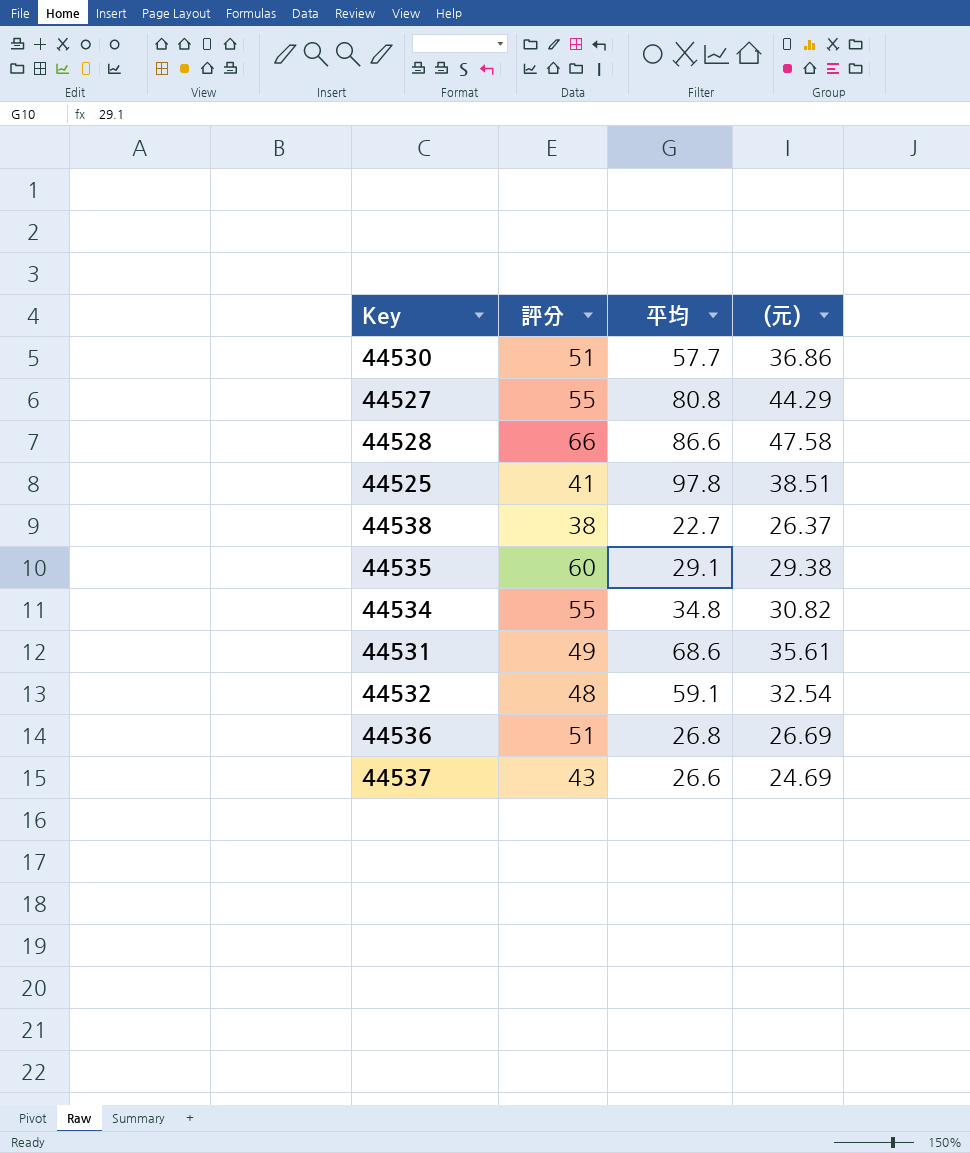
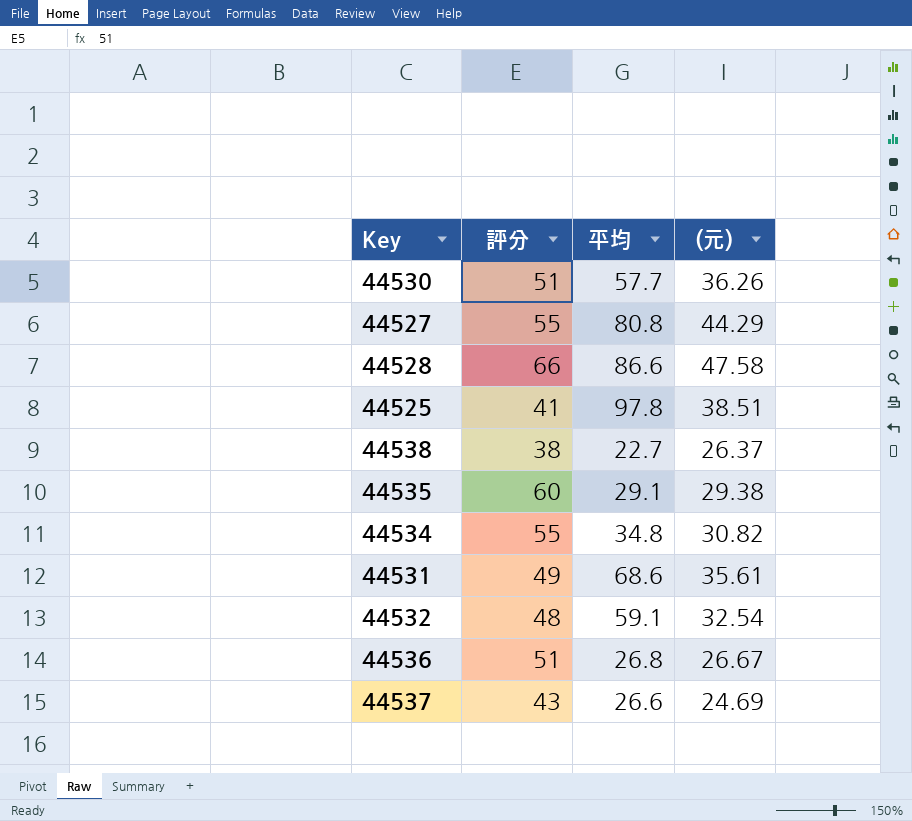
44530 | (元): 36.86 -> 36.26
44536 | (元): 26.69 -> 26.67

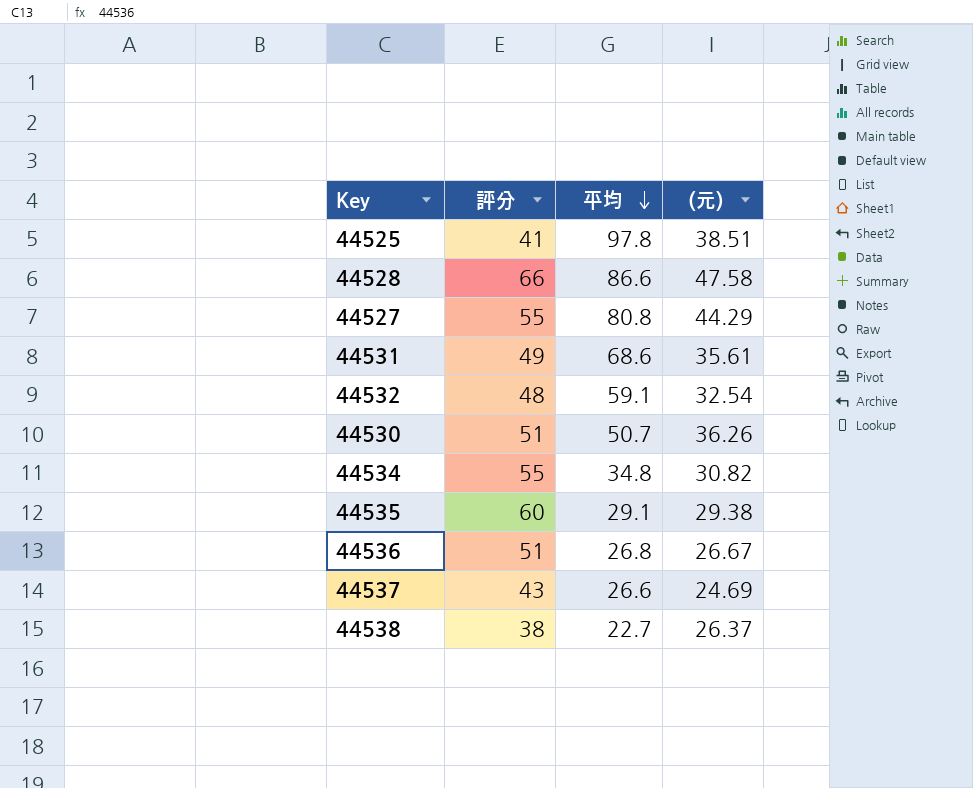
row order: none -> 平均 descending
44530 | 平均: 57.7 -> 50.7

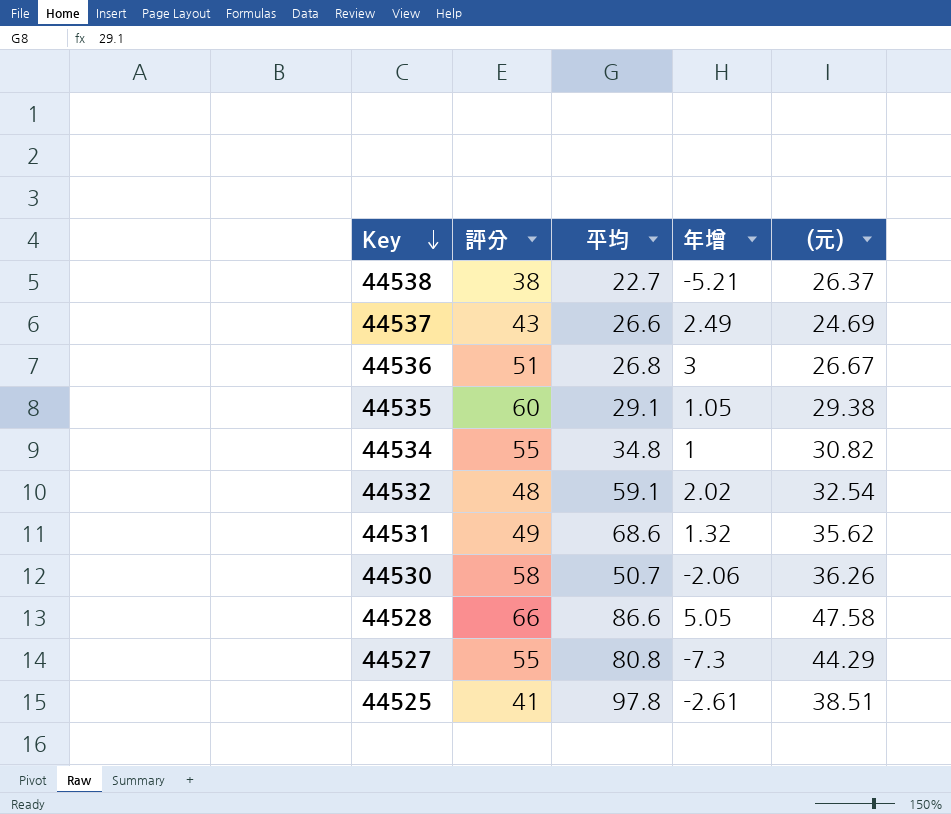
row order: 平均 descending -> Key descending
column 年增 | position: none -> 4
44531 | (元): 35.61 -> 35.62
44530 | 評分: 51 -> 58

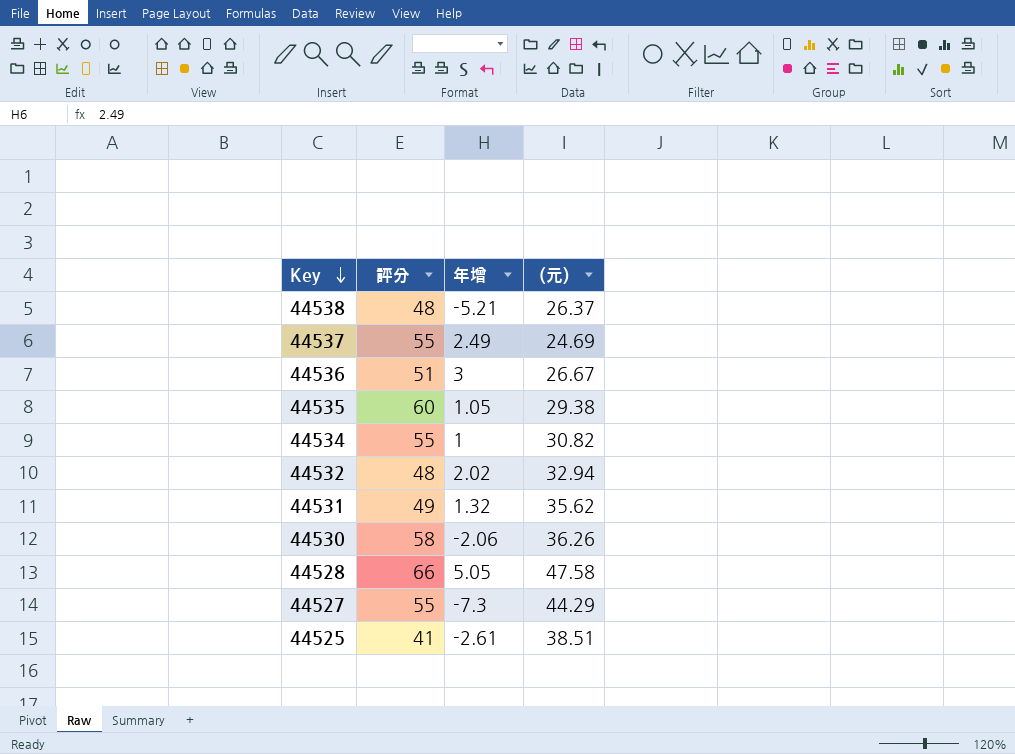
column 平均 | position: 3 -> none
44538 | 評分: 38 -> 48
44537 | 評分: 43 -> 55
44532 | (元): 32.54 -> 32.94

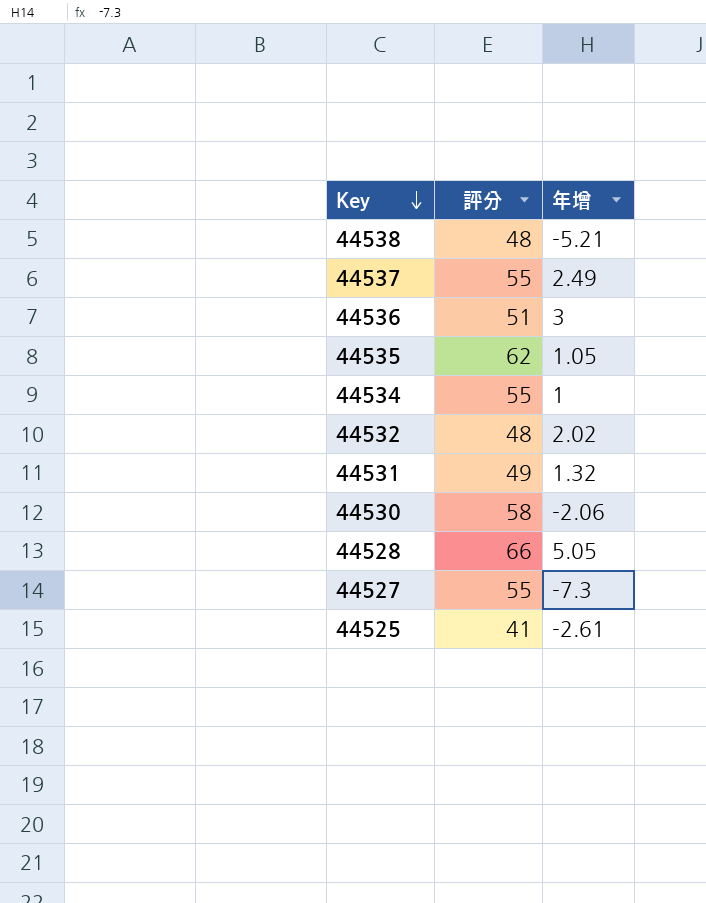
column (元) | position: 4 -> none
44535 | 評分: 60 -> 62

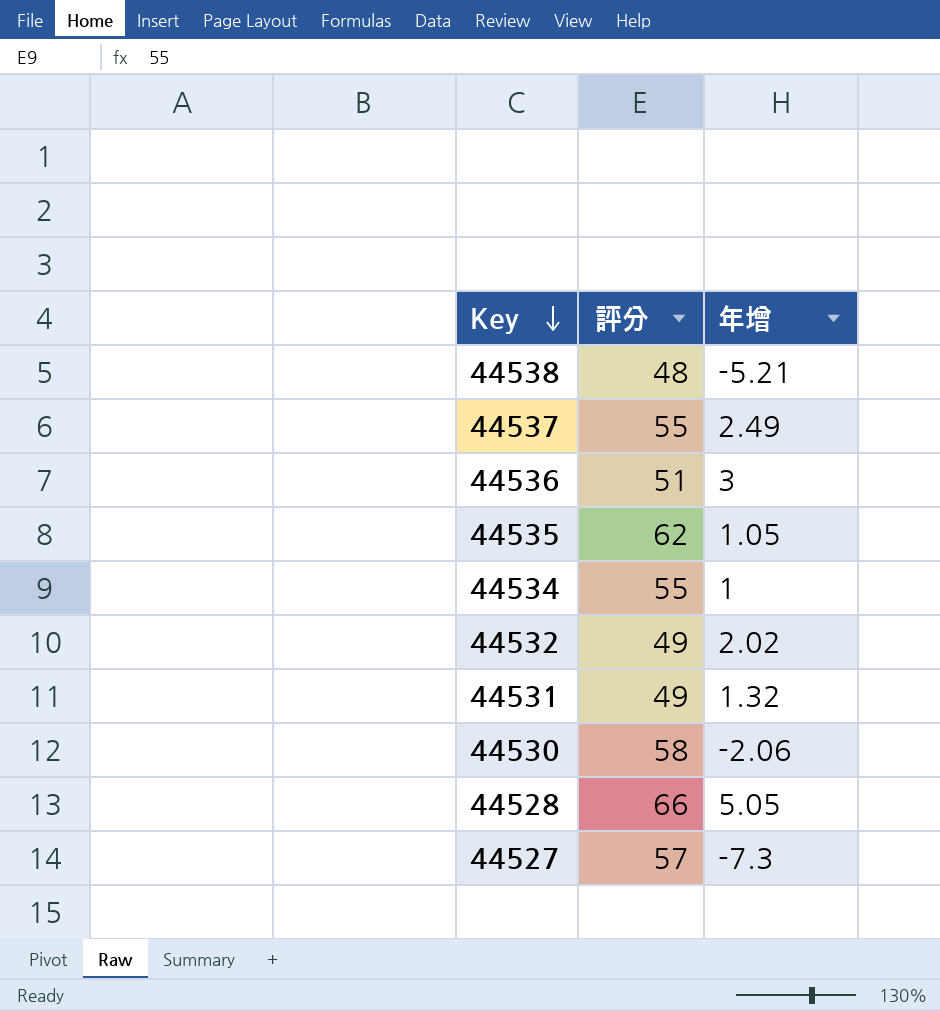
row 44525: 41 | -2.61 -> none
44532 | 評分: 48 -> 49
44527 | 評分: 55 -> 57

